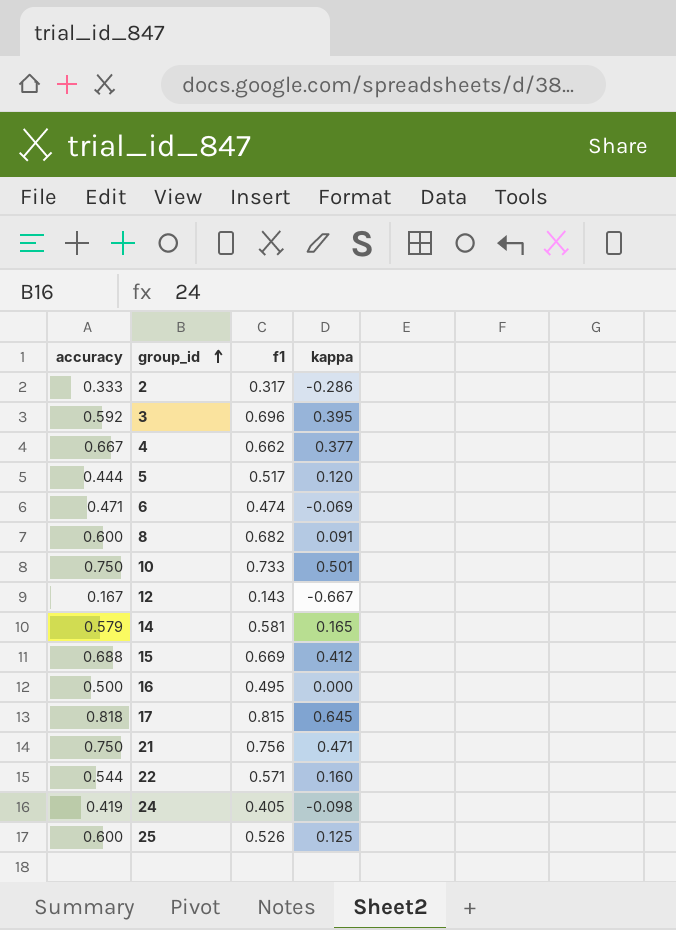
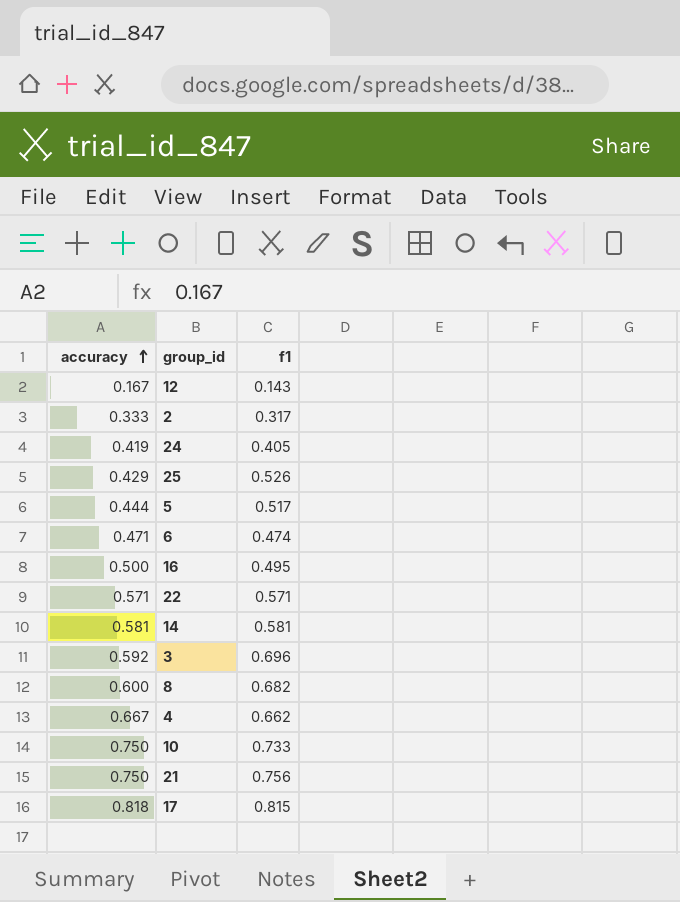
row order: group_id ascending -> accuracy ascending
column kappa | position: 4 -> none
row 15: 0.688 | 0.669 | 0.412 -> none
25 | accuracy: 0.600 -> 0.429
22 | accuracy: 0.544 -> 0.571
14 | accuracy: 0.579 -> 0.581

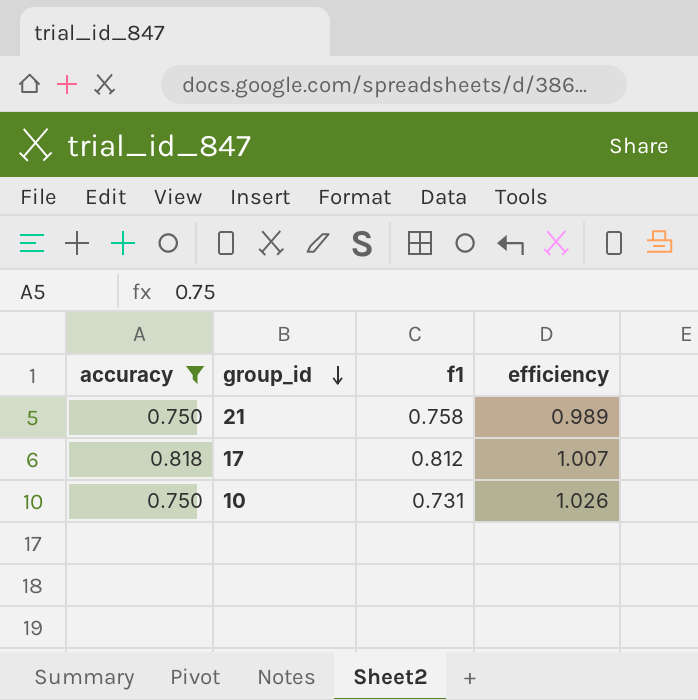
filter: none -> accuracy >= 0.750
row order: accuracy ascending -> group_id descending
column efficiency | formula: none -> [accuracy] / [f1]
21 | f1: 0.756 -> 0.758
17 | f1: 0.815 -> 0.812
10 | f1: 0.733 -> 0.731

